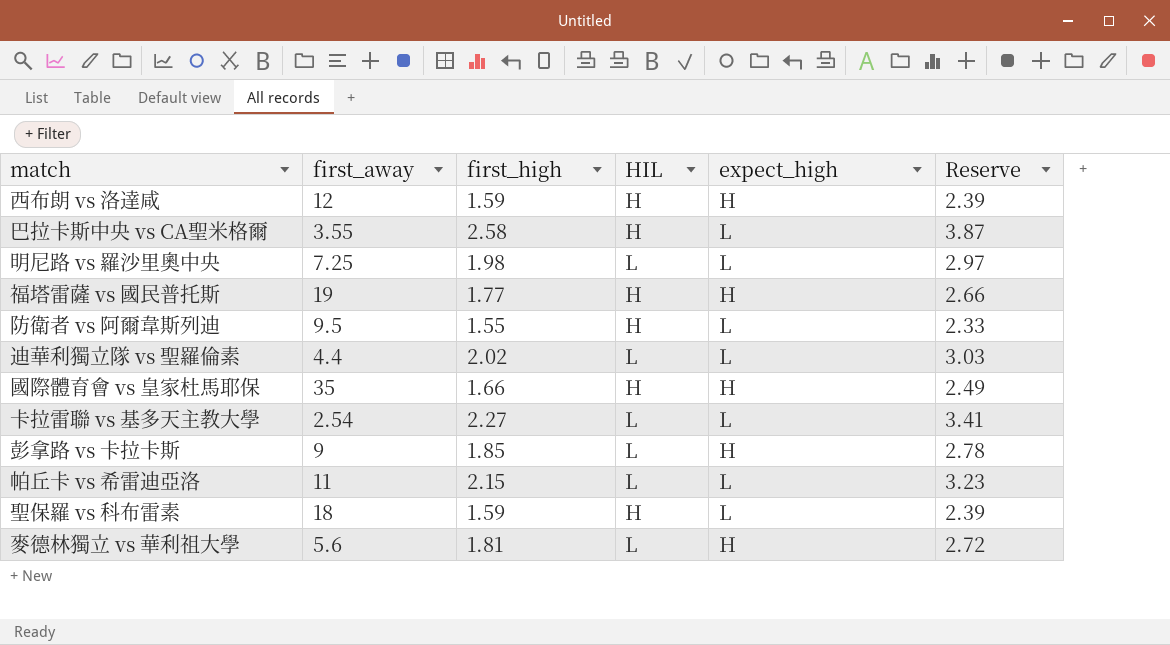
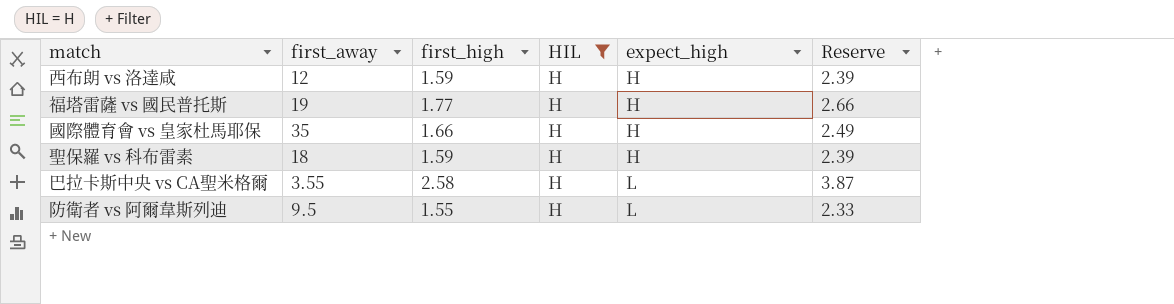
filter: none -> HIL = H
row order: none -> expect_high ascending
聖保羅 vs 科布雷素 | expect_high: L -> H

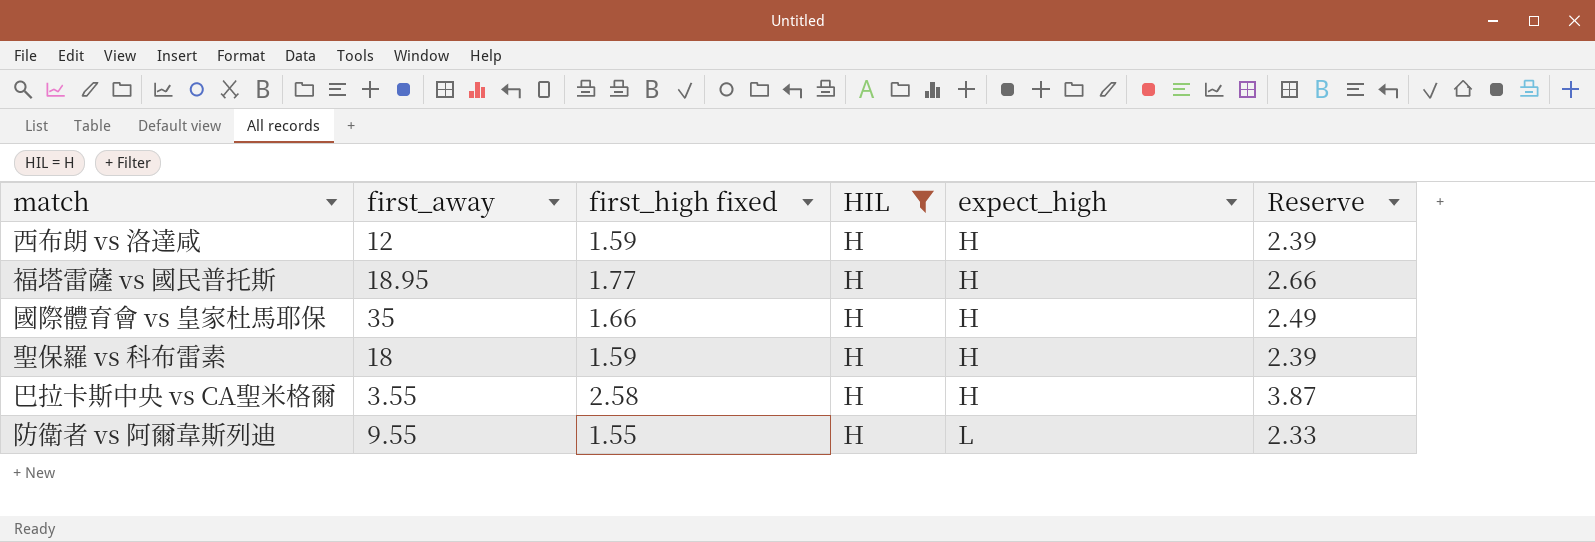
column name: first_high -> first_high fixed
福塔雷薩 vs 國民普托斯 | first_away: 19 -> 18.95
巴拉卡斯中央 vs CA聖米格爾 | expect_high: L -> H
防衛者 vs 阿爾韋斯列迪 | first_away: 9.5 -> 9.55

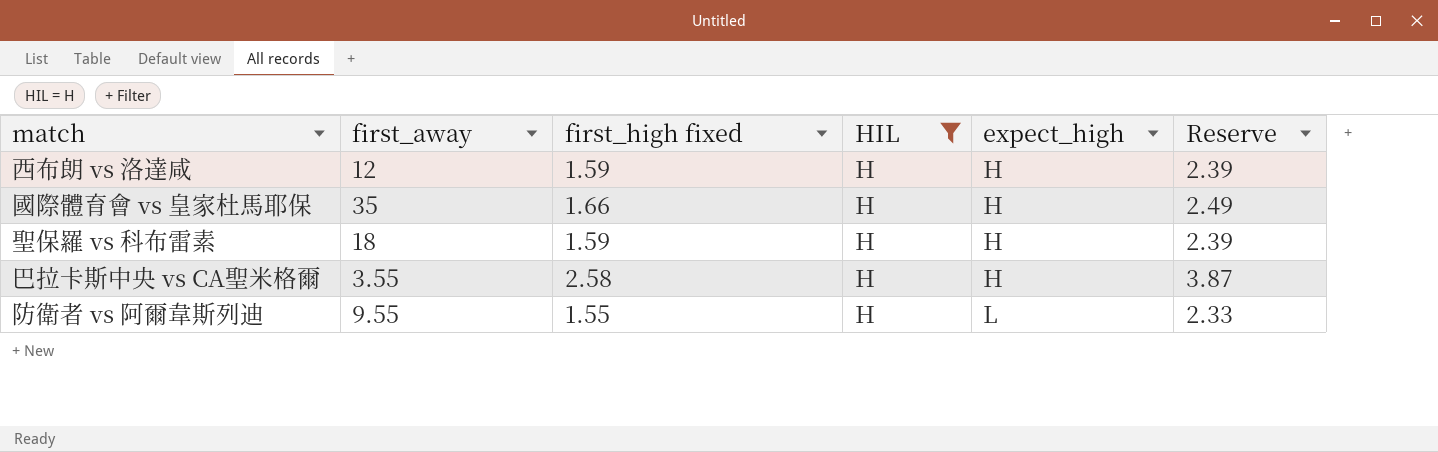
row 福塔雷薩 vs 國民普托斯: 18.95 | 1.77 | H | H | 2.66 -> none

